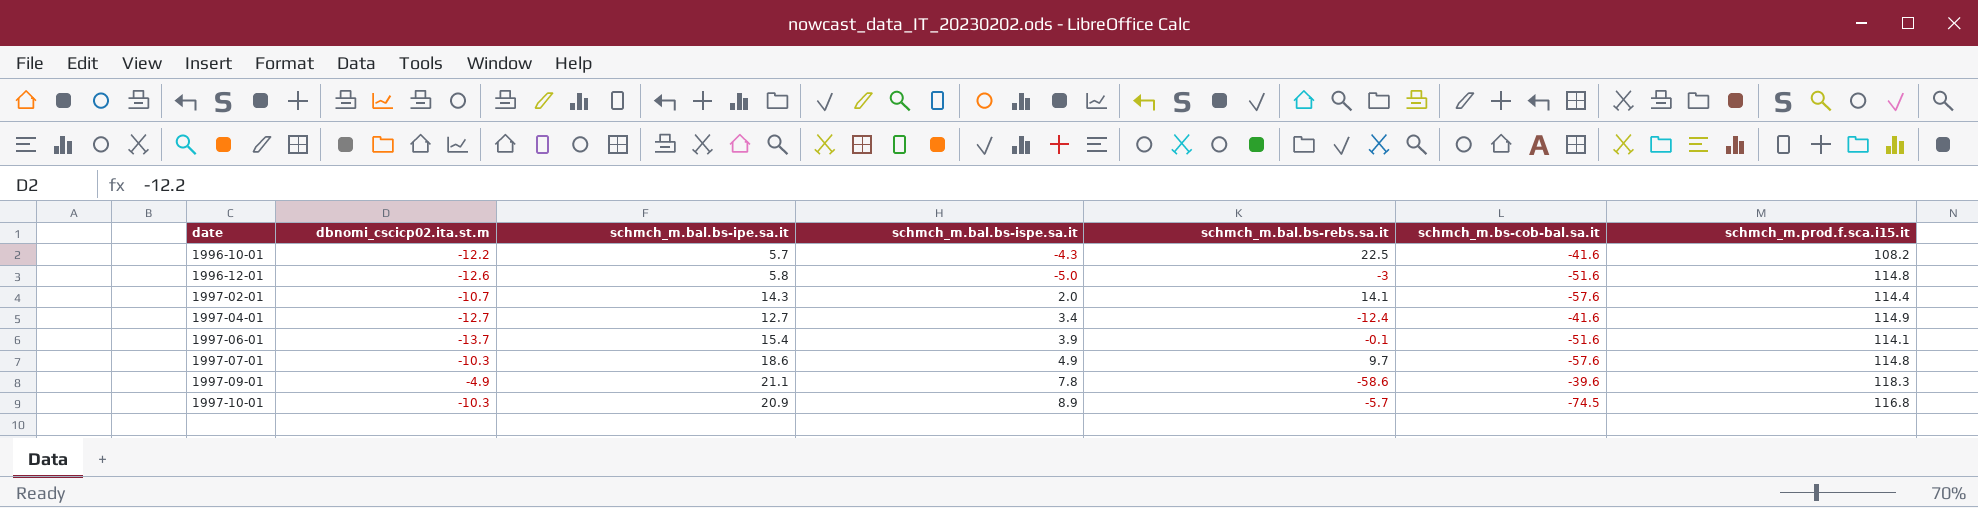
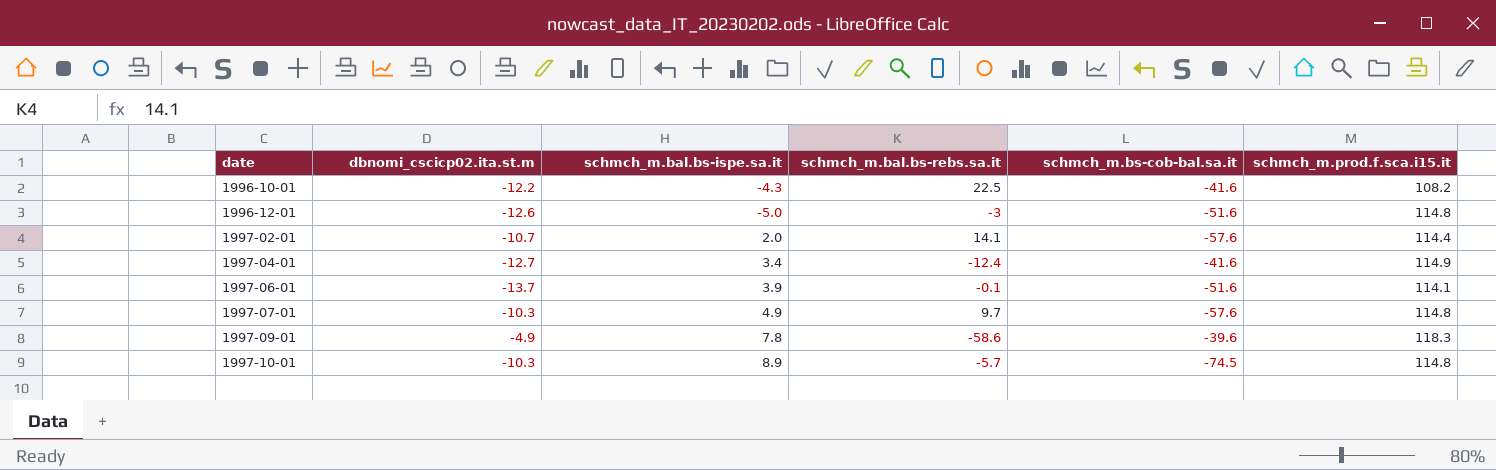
column schmch_m.bal.bs-ipe.sa.it | position: 3 -> none
1997-10-01 | schmch_m.prod.f.sca.i15.it: 116.8 -> 114.8

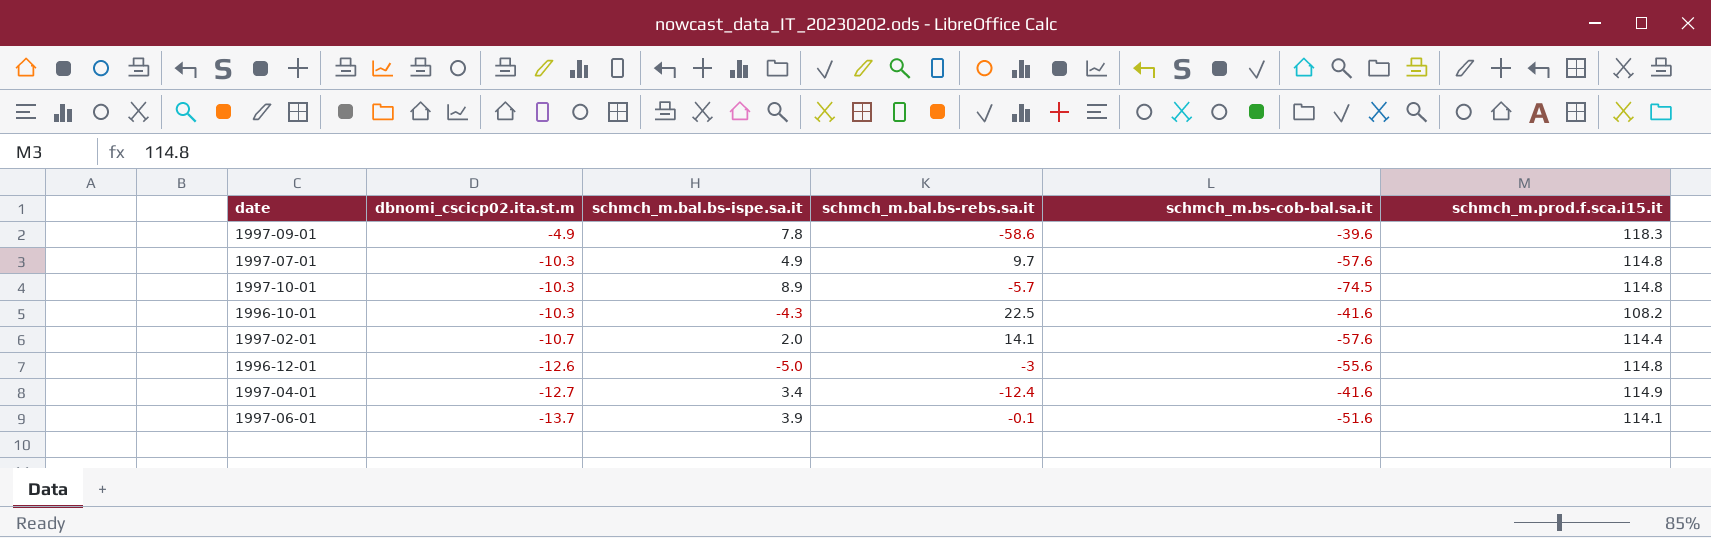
row order: date ascending -> dbnomi_cscicp02.ita.st.m descending
1996-10-01 | dbnomi_cscicp02.ita.st.m: -12.2 -> -10.3
1996-12-01 | schmch_m.bs-cob-bal.sa.it: -51.6 -> -55.6

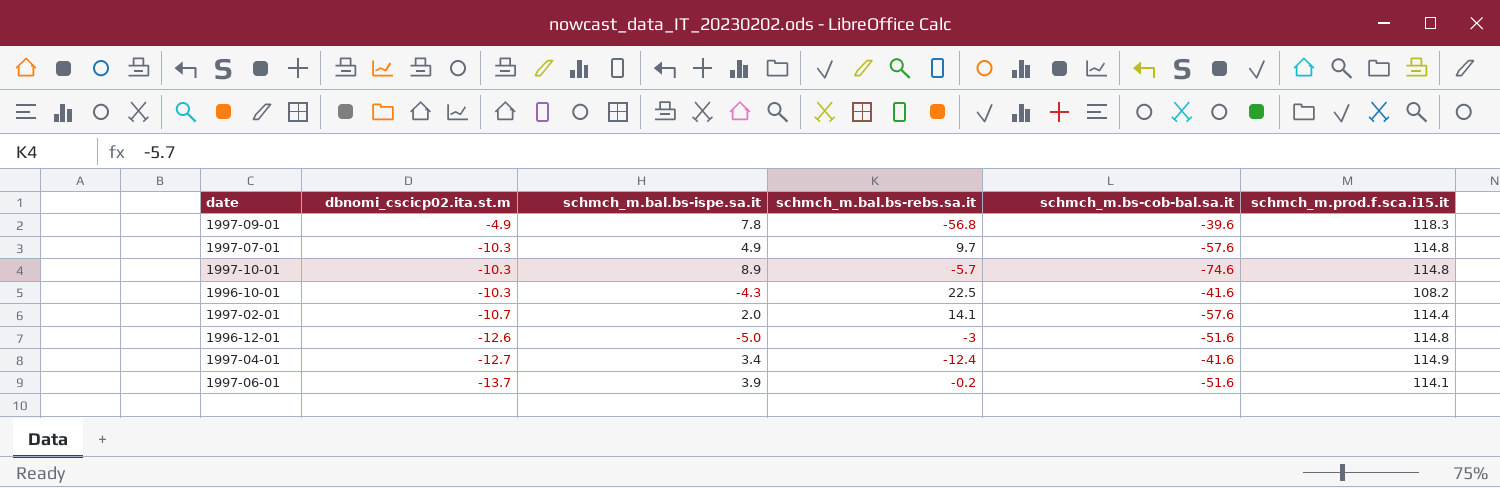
1997-09-01 | schmch_m.bal.bs-rebs.sa.it: -58.6 -> -56.8
1997-10-01 | schmch_m.bs-cob-bal.sa.it: -74.5 -> -74.6
1996-12-01 | schmch_m.bs-cob-bal.sa.it: -55.6 -> -51.6
1997-06-01 | schmch_m.bal.bs-rebs.sa.it: -0.1 -> -0.2

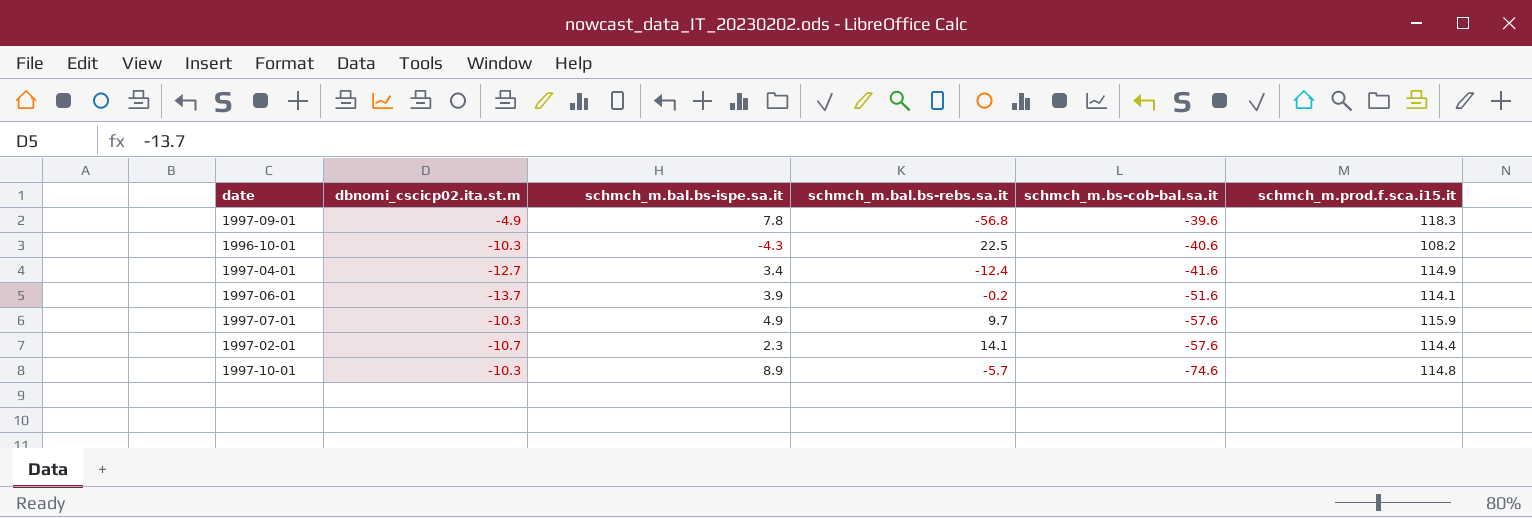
row order: dbnomi_cscicp02.ita.st.m descending -> schmch_m.bs-cob-bal.sa.it descending
row 1996-12-01: -12.6 | -5.0 | -3 | -51.6 | 114.8 -> none
1996-10-01 | schmch_m.bs-cob-bal.sa.it: -41.6 -> -40.6
1997-07-01 | schmch_m.prod.f.sca.i15.it: 114.8 -> 115.9
1997-02-01 | schmch_m.bal.bs-ispe.sa.it: 2.0 -> 2.3

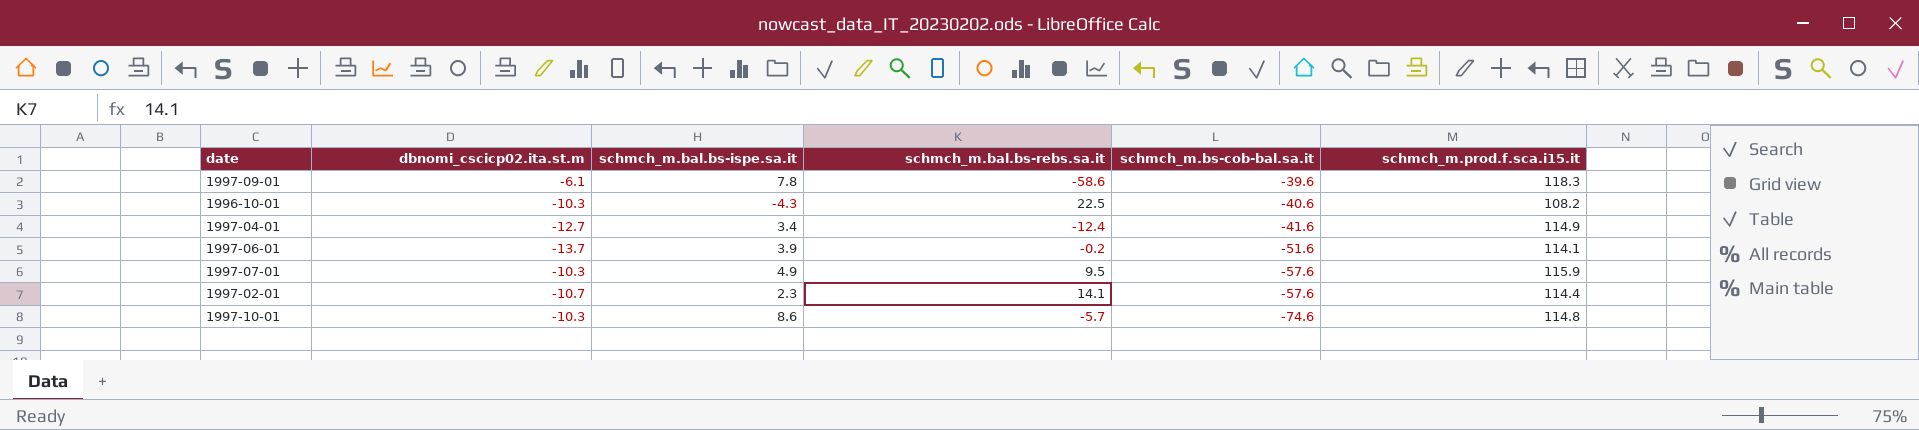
1997-09-01 | dbnomi_cscicp02.ita.st.m: -4.9 -> -6.1
1997-09-01 | schmch_m.bal.bs-rebs.sa.it: -56.8 -> -58.6
1997-07-01 | schmch_m.bal.bs-rebs.sa.it: 9.7 -> 9.5
1997-10-01 | schmch_m.bal.bs-ispe.sa.it: 8.9 -> 8.6

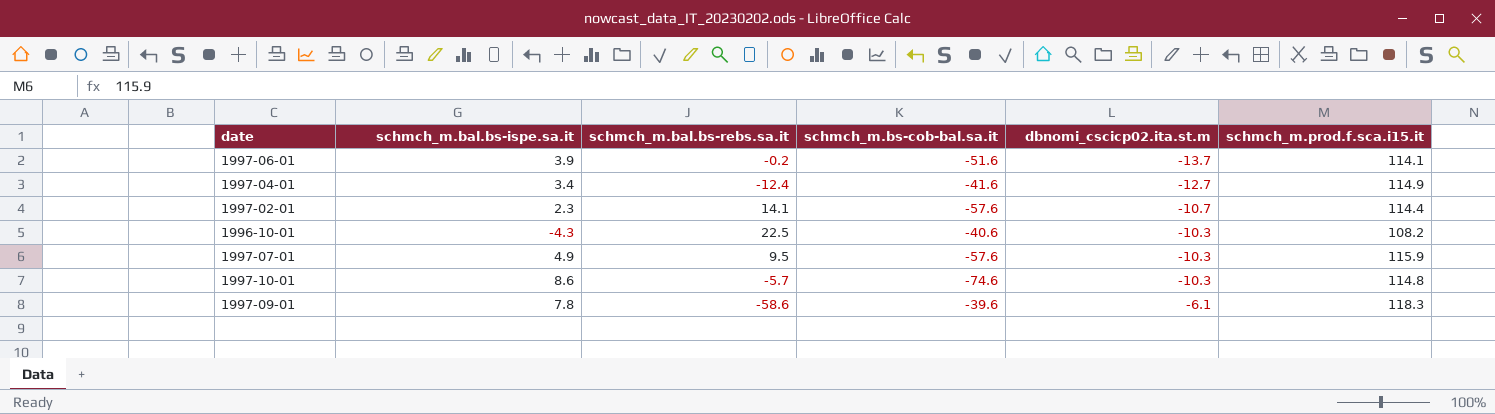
row order: schmch_m.bs-cob-bal.sa.it descending -> dbnomi_cscicp02.ita.st.m ascending
column dbnomi_cscicp02.ita.st.m | position: 2 -> 5

